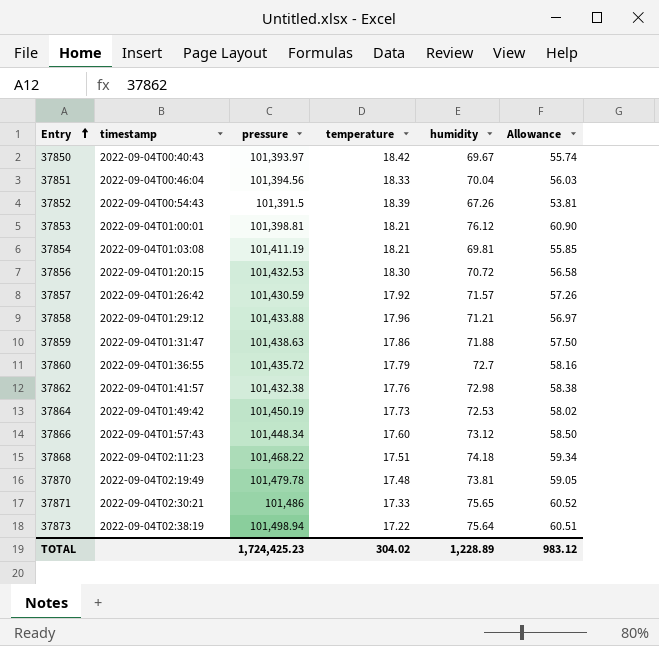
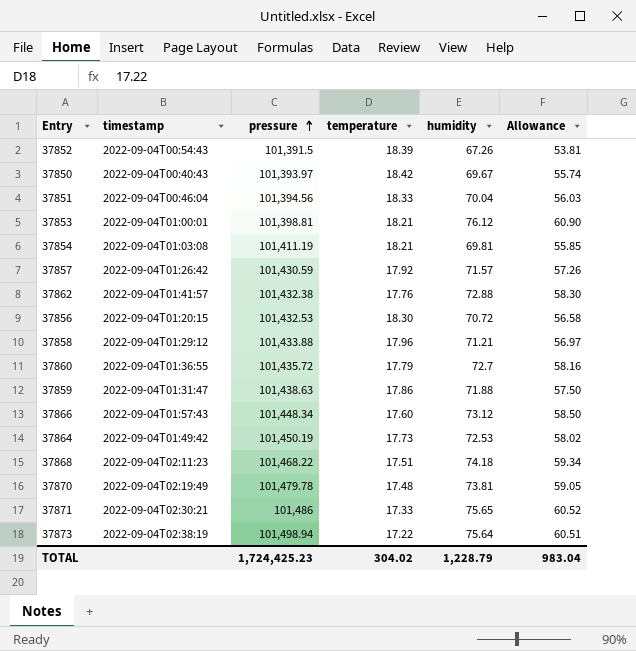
row order: Entry ascending -> pressure ascending
37862 | humidity: 72.98 -> 72.88
37862 | Allowance: 58.38 -> 58.30
TOTAL | humidity: 1,228.89 -> 1,228.79
TOTAL | Allowance: 983.12 -> 983.04

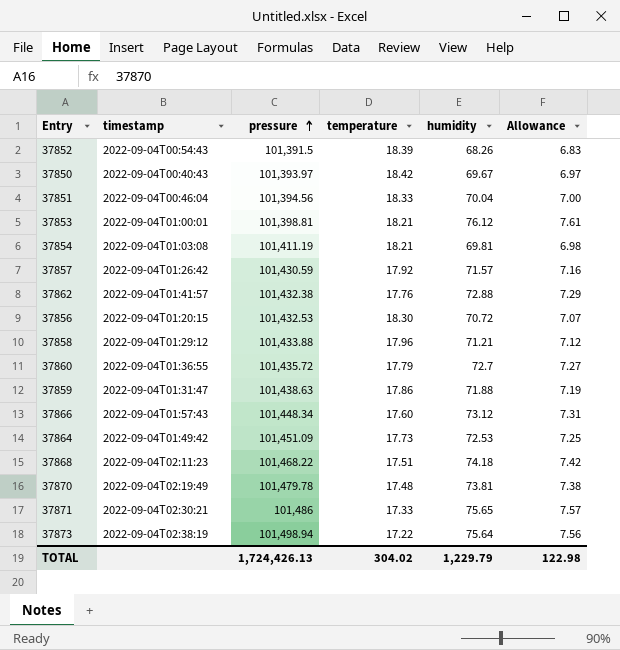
column Allowance | formula: [humidity] * 0.8 -> [humidity] * 0.1
37852 | humidity: 67.26 -> 68.26
37864 | pressure: 101,450.19 -> 101,451.09
TOTAL | pressure: 1,724,425.23 -> 1,724,426.13
TOTAL | humidity: 1,228.79 -> 1,229.79
TOTAL | Allowance: 983.04 -> 122.98

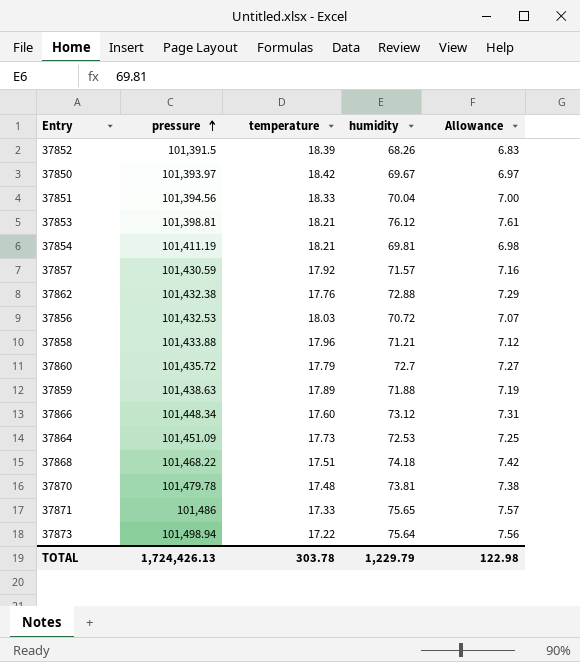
column timestamp | position: 2 -> none
37856 | temperature: 18.30 -> 18.03
37859 | temperature: 17.86 -> 17.89
TOTAL | temperature: 304.02 -> 303.78

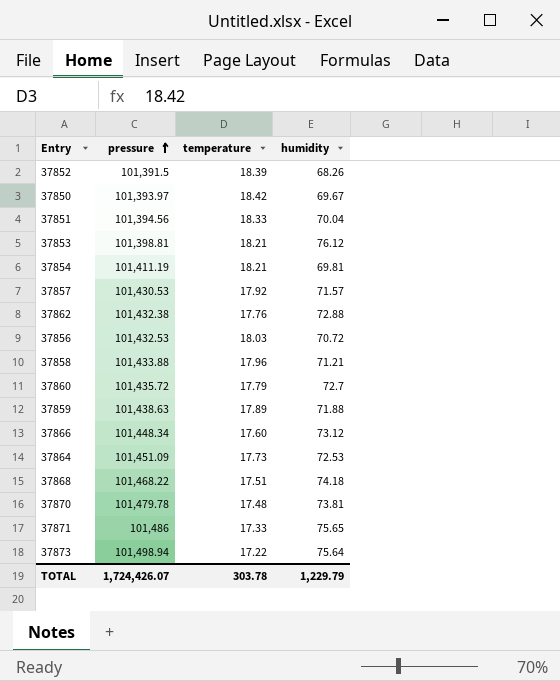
column Allowance | formula: [humidity] * 0.1 -> none
37857 | pressure: 101,430.59 -> 101,430.53
TOTAL | pressure: 1,724,426.13 -> 1,724,426.07

